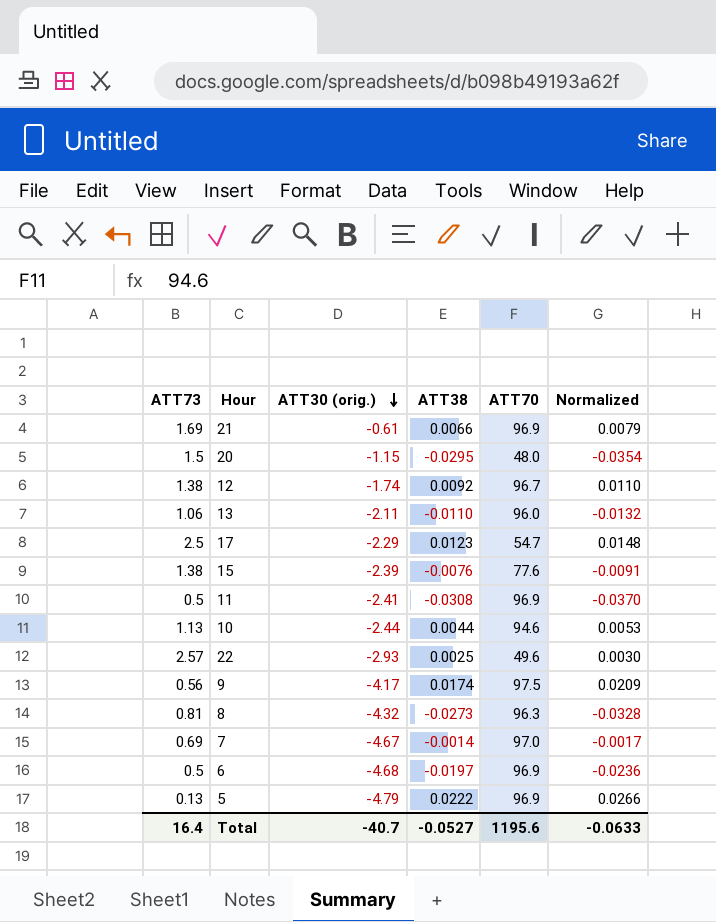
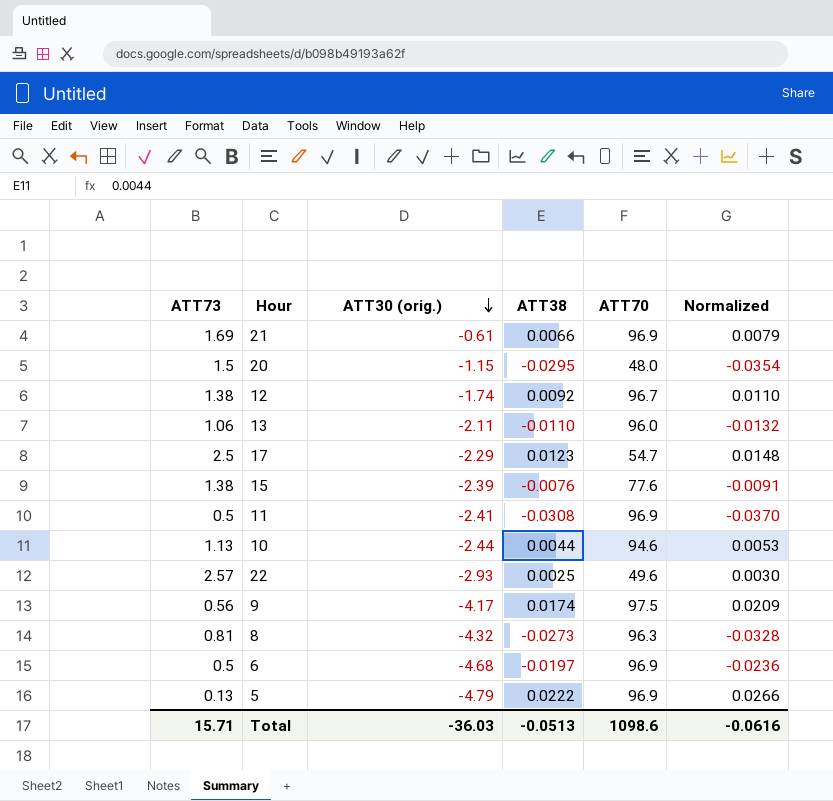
row 7: 0.69 | -4.67 | -0.0014 | 97.0 | -0.0017 -> none
Total | ATT73: 16.4 -> 15.71
Total | ATT30 (orig.): -40.7 -> -36.03
Total | ATT38: -0.0527 -> -0.0513
Total | ATT70: 1195.6 -> 1098.6
Total | Normalized: -0.0633 -> -0.0616

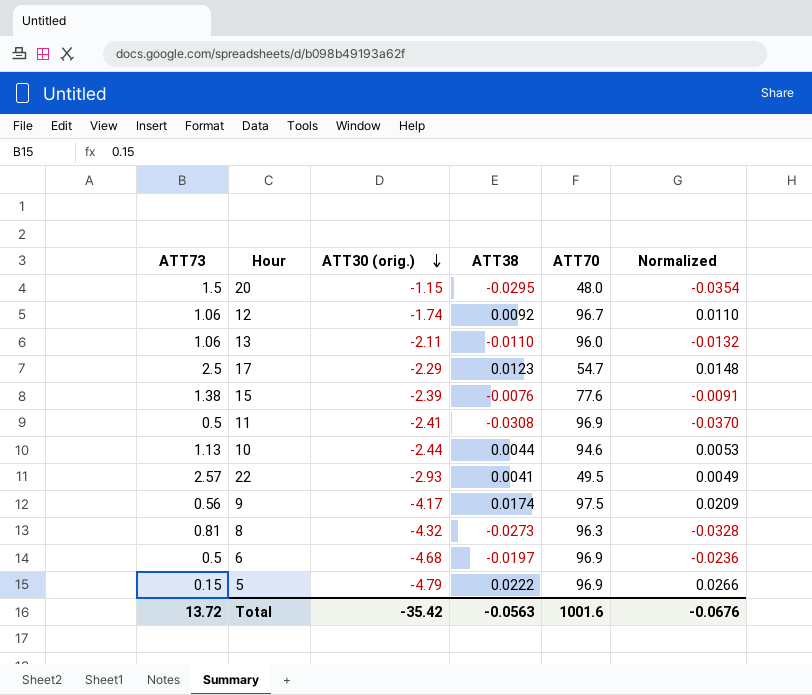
row 21: 1.69 | -0.61 | 0.0066 | 96.9 | 0.0079 -> none
12 | ATT73: 1.38 -> 1.06
22 | ATT38: 0.0025 -> 0.0041
22 | ATT70: 49.6 -> 49.5
22 | Normalized: 0.0030 -> 0.0049
5 | ATT73: 0.13 -> 0.15
Total | ATT73: 15.71 -> 13.72
Total | ATT30 (orig.): -36.03 -> -35.42
Total | ATT38: -0.0513 -> -0.0563
Total | ATT70: 1098.6 -> 1001.6
Total | Normalized: -0.0616 -> -0.0676

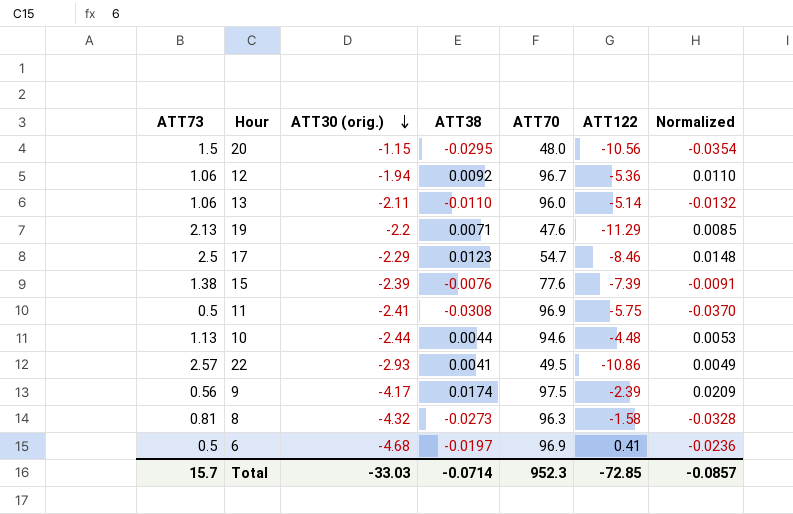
column ATT122 | position: none -> 6
row 5: 0.15 | -4.79 | 0.0222 | 96.9 | 0.0266 -> none
12 | ATT30 (orig.): -1.74 -> -1.94
row 19: none -> 2.13 | -2.2 | 0.0071 | 47.6 | -11.29 | 0.0085
Total | ATT73: 13.72 -> 15.7
Total | ATT30 (orig.): -35.42 -> -33.03
Total | ATT38: -0.0563 -> -0.0714
Total | ATT70: 1001.6 -> 952.3
Total | Normalized: -0.0676 -> -0.0857

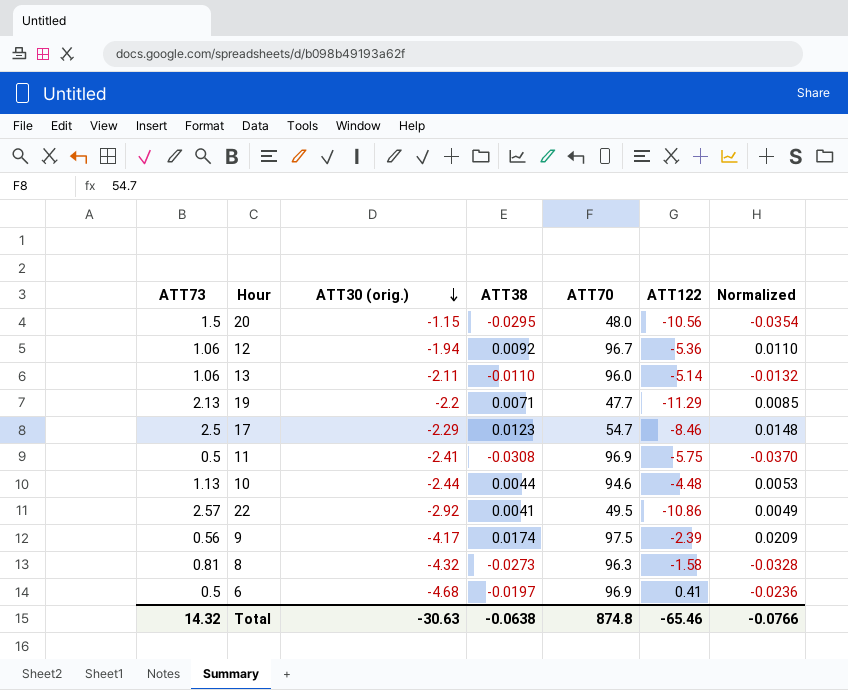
row 15: 1.38 | -2.39 | -0.0076 | 77.6 | -7.39 | -0.0091 -> none
19 | ATT70: 47.6 -> 47.7
22 | ATT30 (orig.): -2.93 -> -2.92
Total | ATT73: 15.7 -> 14.32
Total | ATT30 (orig.): -33.03 -> -30.63
Total | ATT38: -0.0714 -> -0.0638
Total | ATT70: 952.3 -> 874.8
Total | ATT122: -72.85 -> -65.46
Total | Normalized: -0.0857 -> -0.0766

